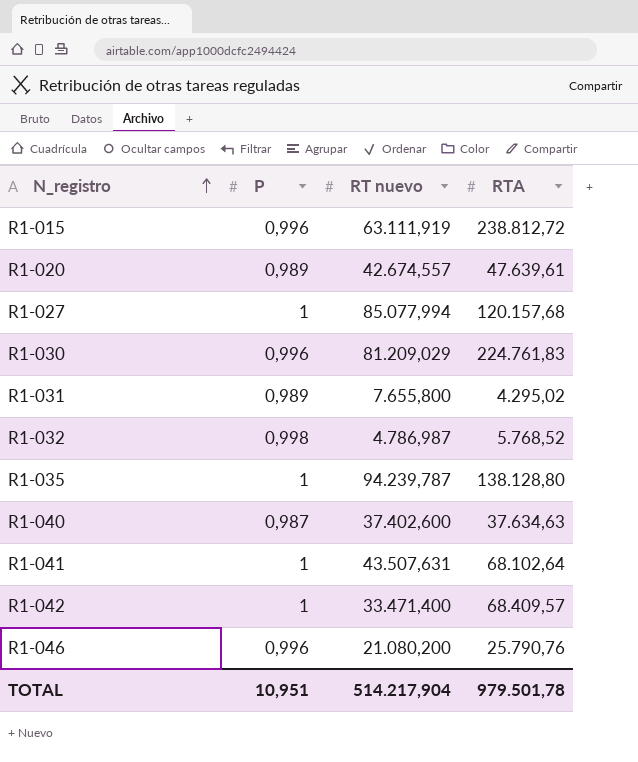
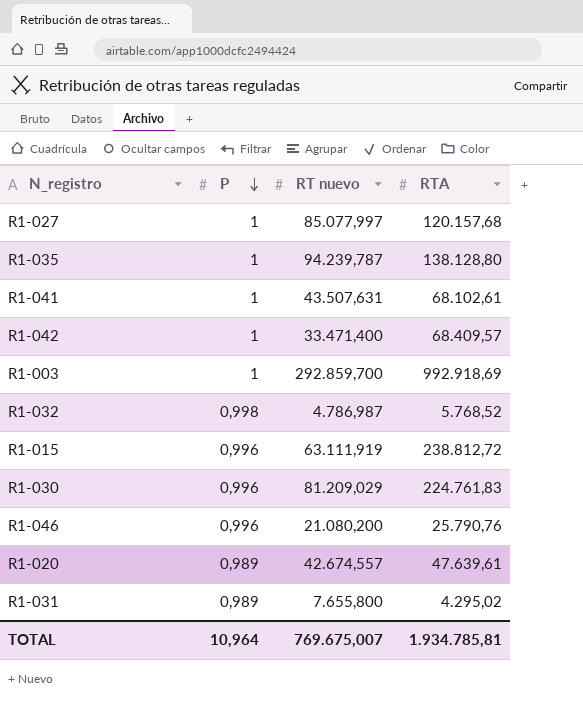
row order: N_registro ascending -> P descending
row R1-040: 0,987 | 37.402,600 | 37.634,63 -> none
R1-027 | RT nuevo: 85.077,994 -> 85.077,997
R1-041 | RTA: 68.102,64 -> 68.102,61
row R1-003: none -> 1 | 292.859,700 | 992.918,69
TOTAL | P: 10,951 -> 10,964
TOTAL | RT nuevo: 514.217,904 -> 769.675,007
TOTAL | RTA: 979.501,78 -> 1.934.785,81

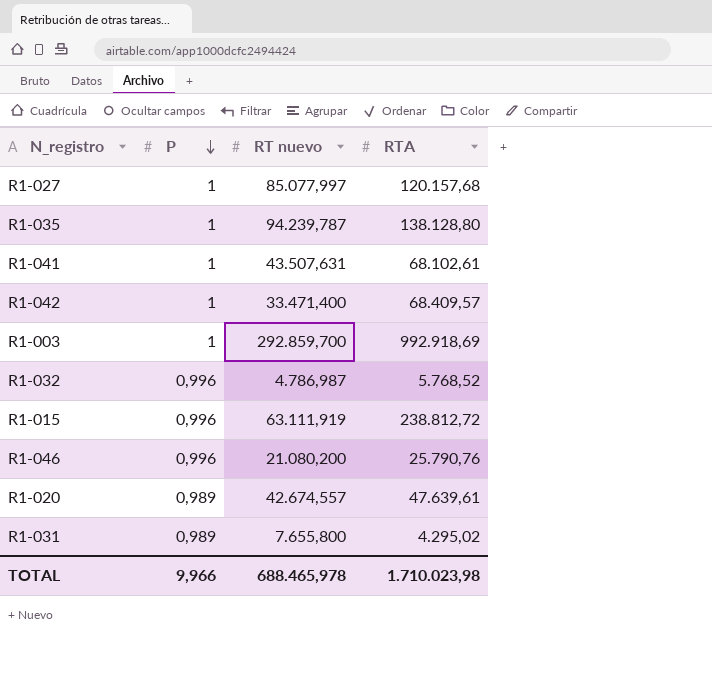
row R1-030: 0,996 | 81.209,029 | 224.761,83 -> none
R1-032 | P: 0,998 -> 0,996
TOTAL | P: 10,964 -> 9,966
TOTAL | RT nuevo: 769.675,007 -> 688.465,978
TOTAL | RTA: 1.934.785,81 -> 1.710.023,98

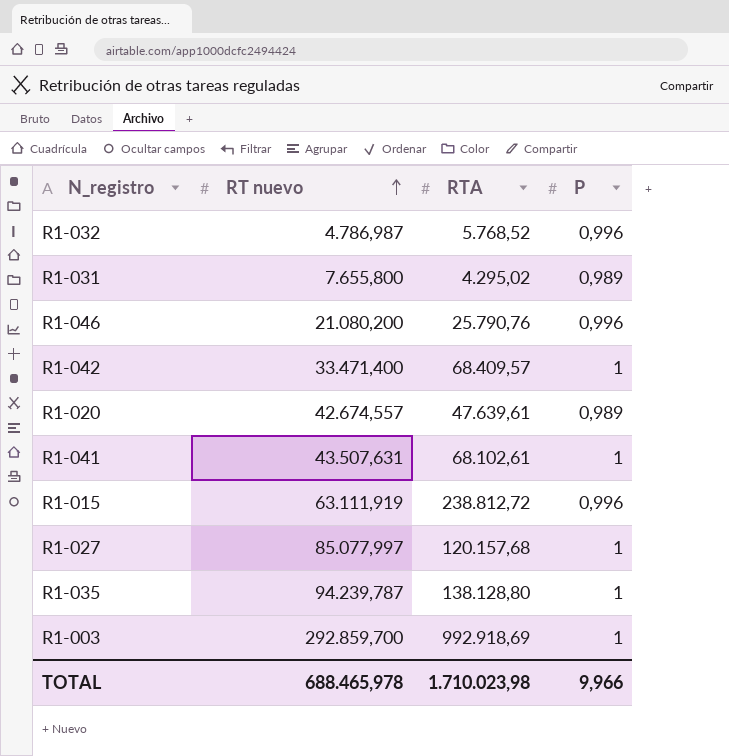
row order: P descending -> RT nuevo ascending
column P | position: 2 -> 4

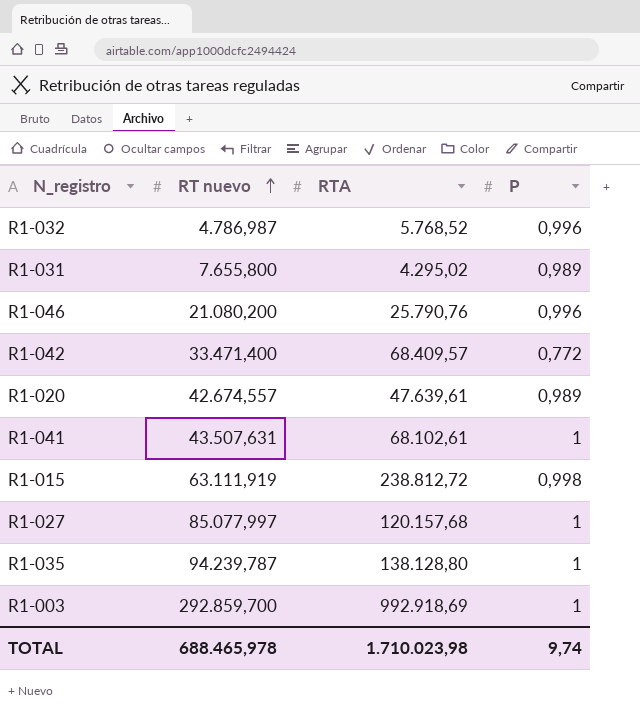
R1-042 | P: 1 -> 0,772
R1-015 | P: 0,996 -> 0,998
TOTAL | P: 9,966 -> 9,74

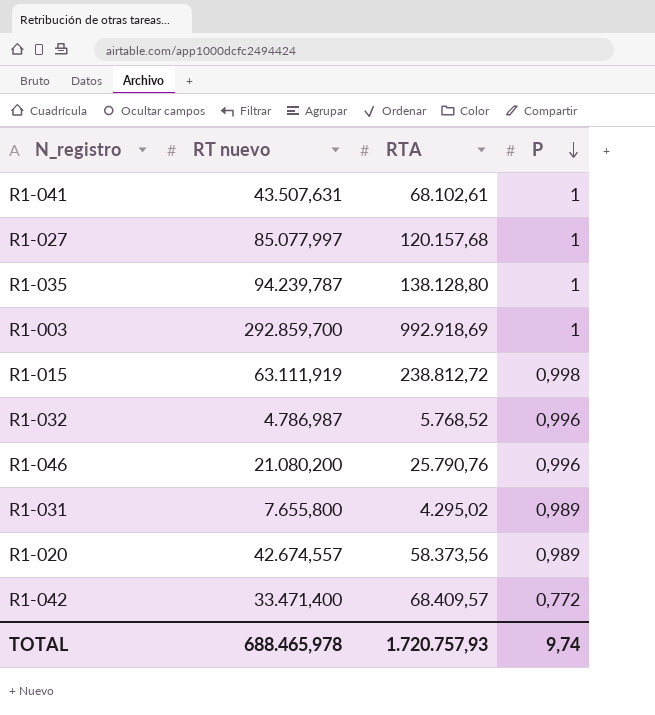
row order: RT nuevo ascending -> P descending
R1-020 | RTA: 47.639,61 -> 58.373,56
TOTAL | RTA: 1.710.023,98 -> 1.720.757,93

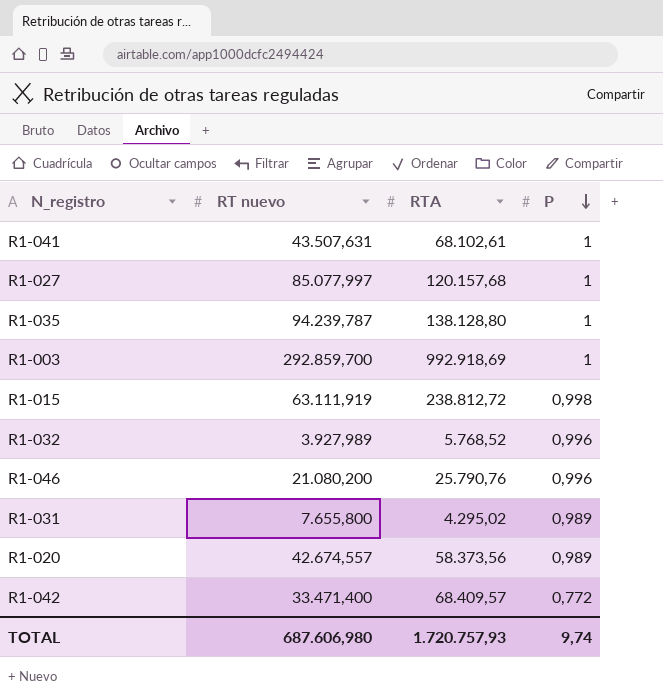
R1-032 | RT nuevo: 4.786,987 -> 3.927,989
TOTAL | RT nuevo: 688.465,978 -> 687.606,980

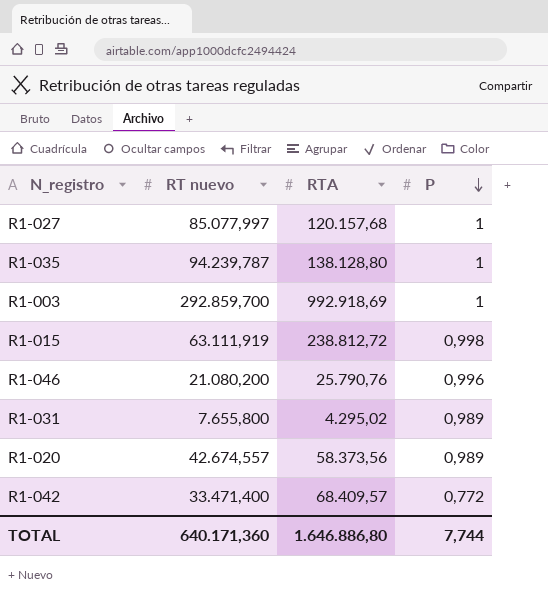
row R1-041: 43.507,631 | 68.102,61 | 1 -> none
row R1-032: 3.927,989 | 5.768,52 | 0,996 -> none
TOTAL | RT nuevo: 687.606,980 -> 640.171,360
TOTAL | RTA: 1.720.757,93 -> 1.646.886,80
TOTAL | P: 9,74 -> 7,744

